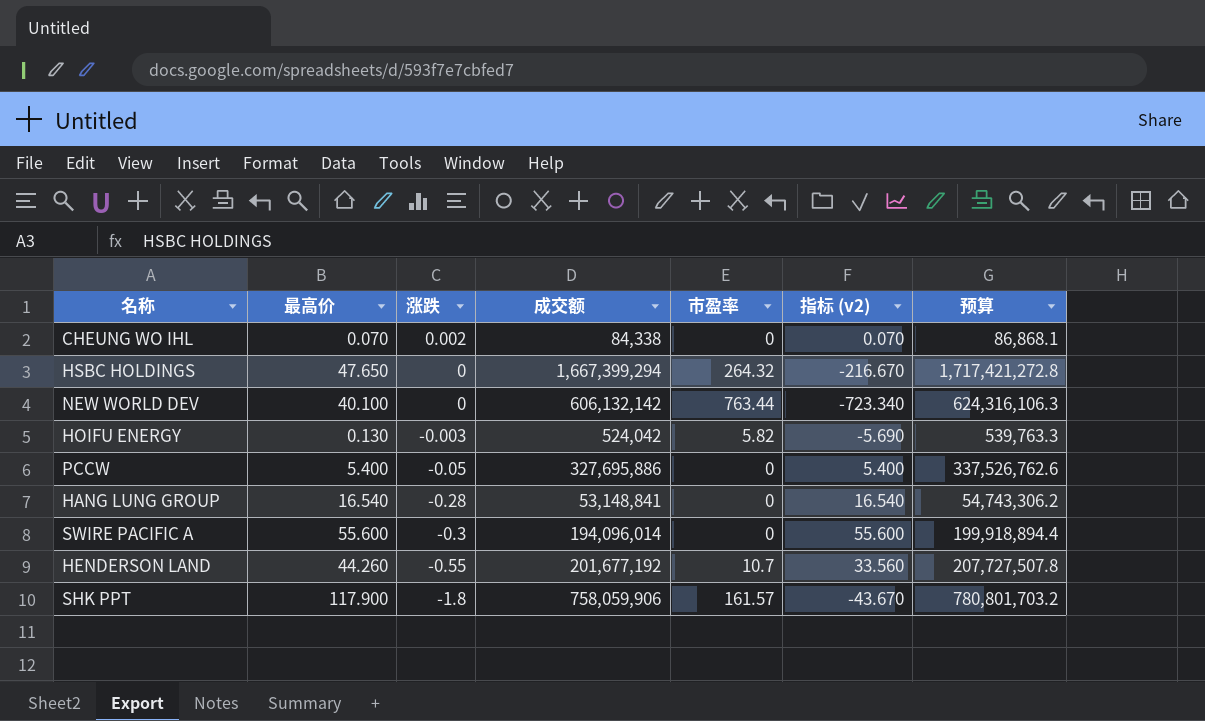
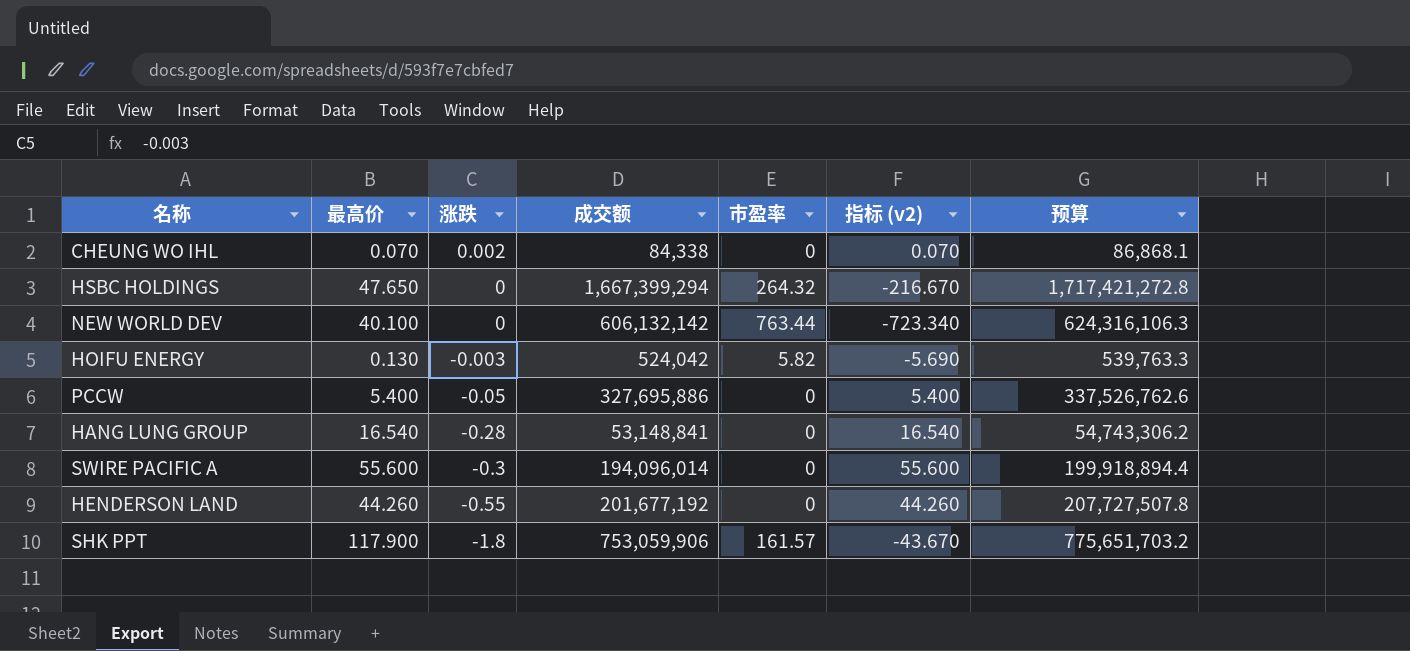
HENDERSON LAND | 市盈率: 10.7 -> 0
HENDERSON LAND | 指标 (v2): 33.560 -> 44.260
SHK PPT | 成交额: 758,059,906 -> 753,059,906
SHK PPT | 预算: 780,801,703.2 -> 775,651,703.2

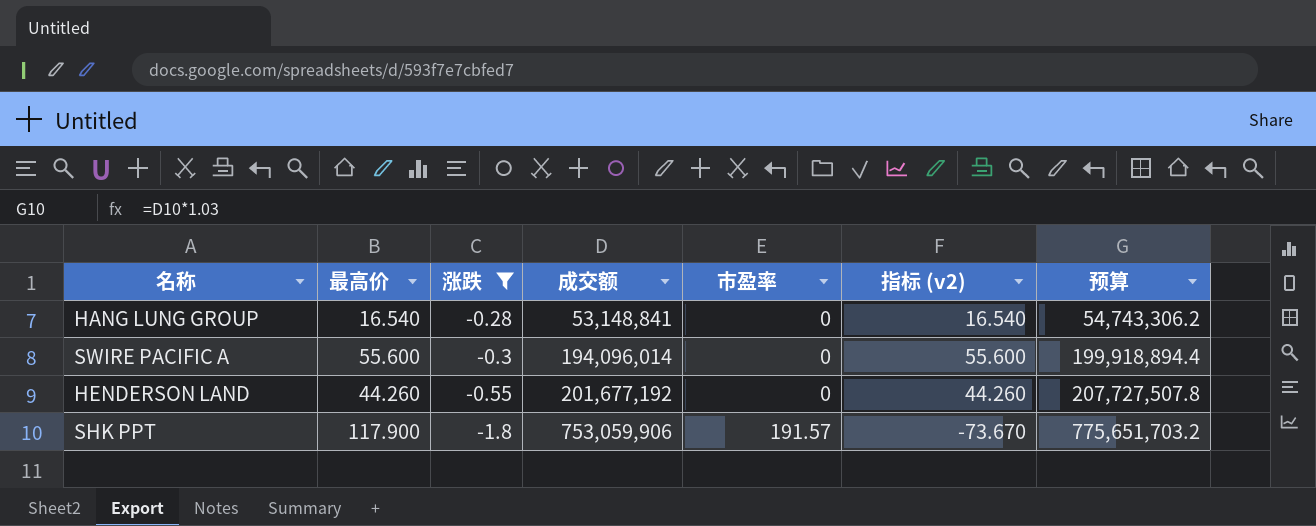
filter: none -> 涨跌 <= -0.28
SHK PPT | 市盈率: 161.57 -> 191.57
SHK PPT | 指标 (v2): -43.670 -> -73.670

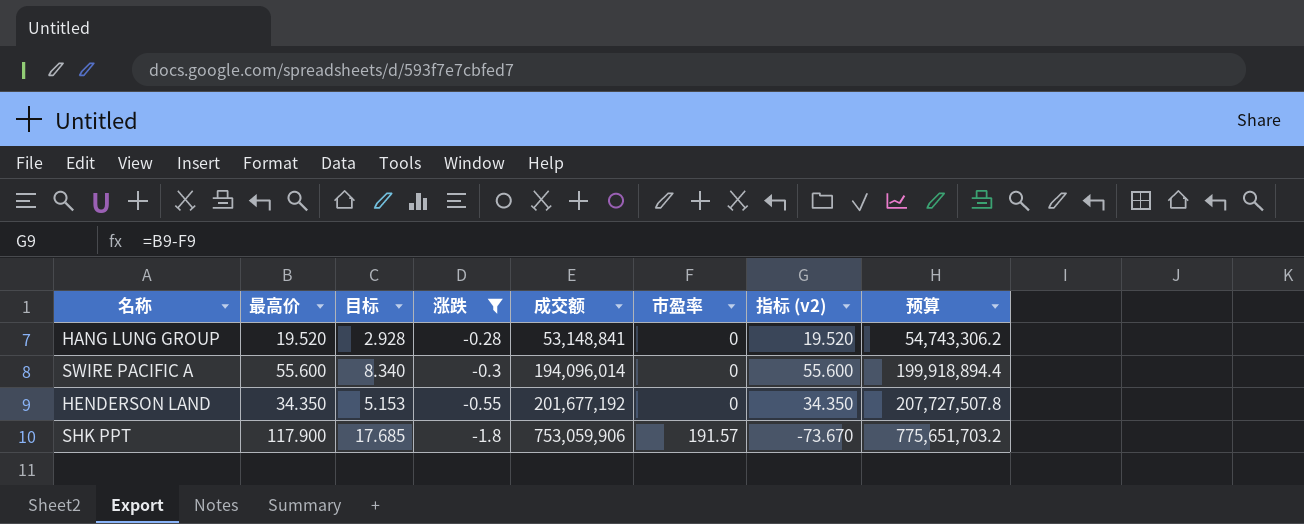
column 目标 | formula: none -> [最高价] * 0.15
HANG LUNG GROUP | 最高价: 16.540 -> 19.520
HANG LUNG GROUP | 指标 (v2): 16.540 -> 19.520
HENDERSON LAND | 最高价: 44.260 -> 34.350
HENDERSON LAND | 指标 (v2): 44.260 -> 34.350

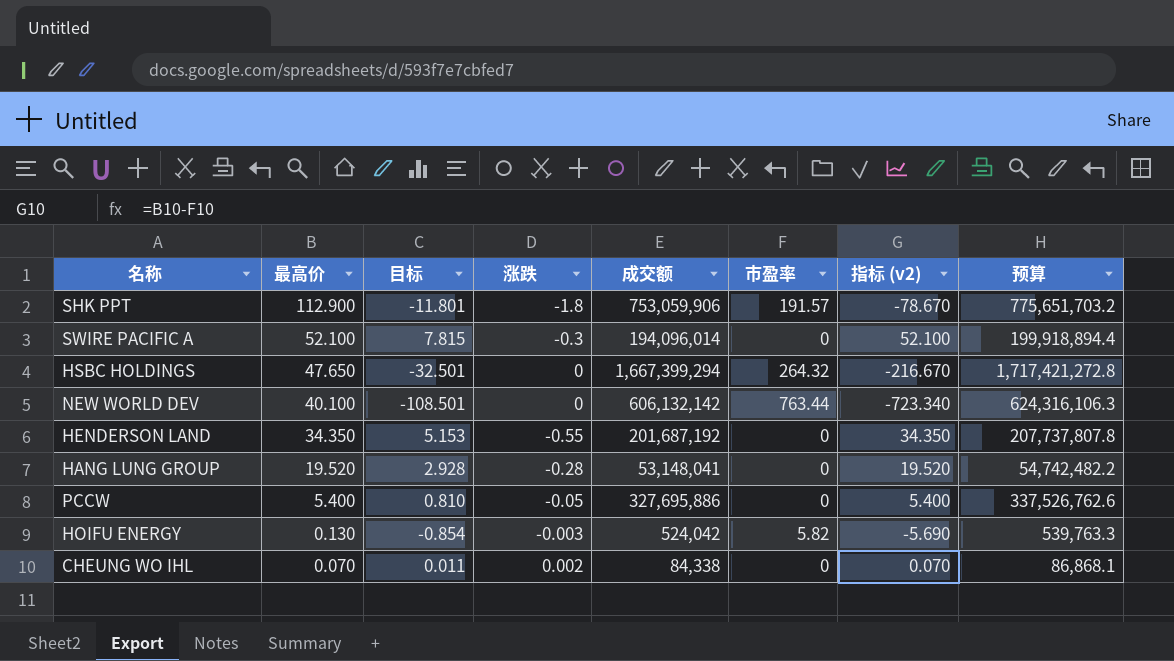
filter: 涨跌 <= -0.28 -> none
row order: 涨跌 descending -> 最高价 descending
column 目标 | formula: [最高价] * 0.15 -> [指标 (v2)] * 0.15
SHK PPT | 最高价: 117.900 -> 112.900
SHK PPT | 指标 (v2): -73.670 -> -78.670
SWIRE PACIFIC A | 最高价: 55.600 -> 52.100
SWIRE PACIFIC A | 指标 (v2): 55.600 -> 52.100
HENDERSON LAND | 成交额: 201,677,192 -> 201,687,192
HENDERSON LAND | 预算: 207,727,507.8 -> 207,737,807.8
HANG LUNG GROUP | 成交额: 53,148,841 -> 53,148,041
HANG LUNG GROUP | 预算: 54,743,306.2 -> 54,742,482.2

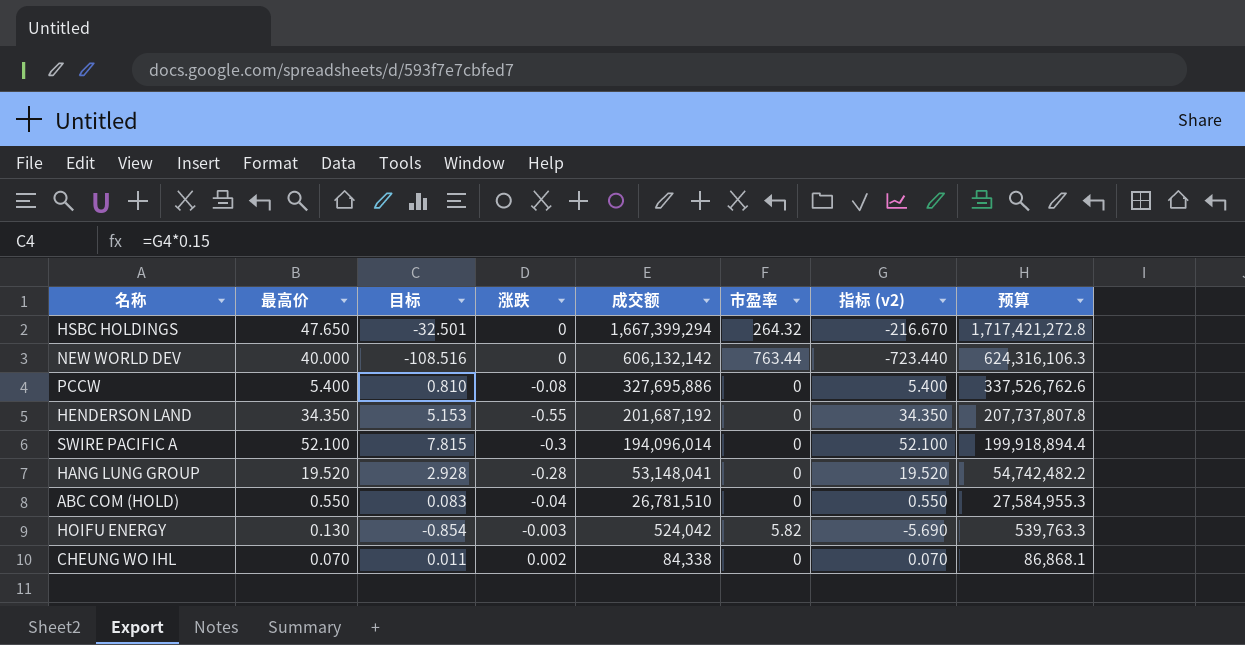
row order: 最高价 descending -> 成交额 descending
row SHK PPT: 112.900 | -11.801 | -1.8 | 753,059,906 | 191.57 | -78.670 | 775,651,703.2 -> none
NEW WORLD DEV | 最高价: 40.100 -> 40.000
NEW WORLD DEV | 目标: -108.501 -> -108.516
NEW WORLD DEV | 指标 (v2): -723.340 -> -723.440
PCCW | 涨跌: -0.05 -> -0.08
row ABC COM (HOLD): none -> 0.550 | 0.083 | -0.04 | 26,781,510 | 0 | 0.550 | 27,584,955.3

